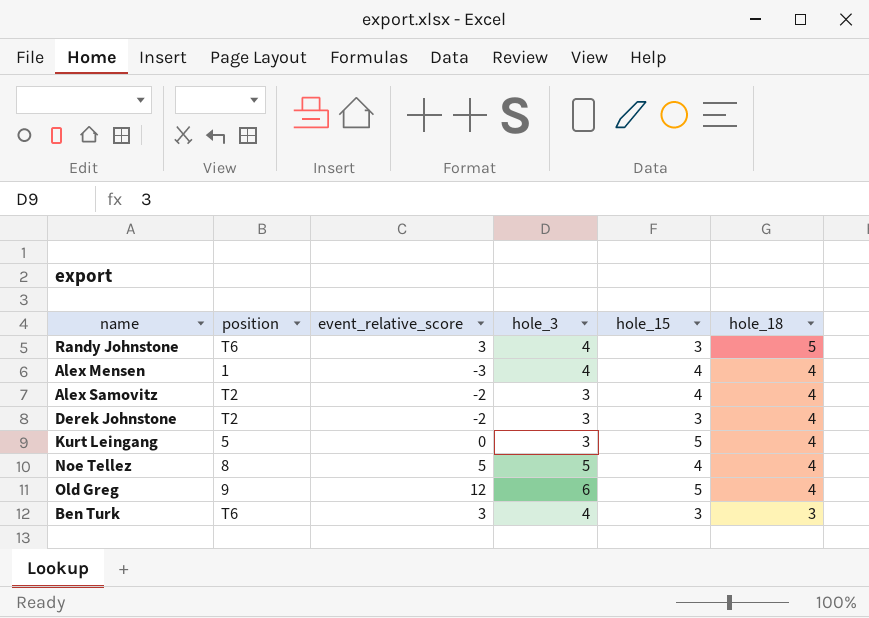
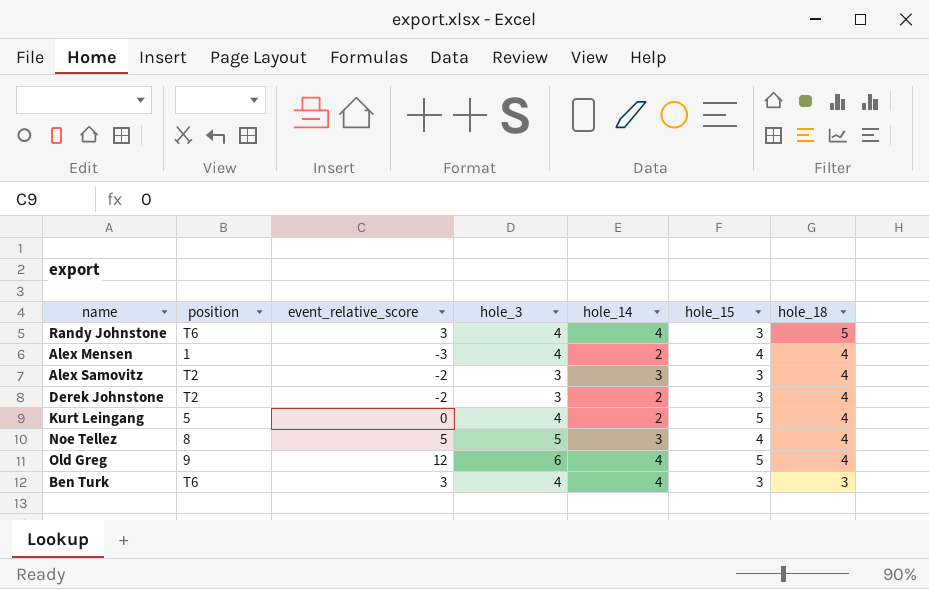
column hole_14 | position: none -> 5
Alex Samovitz | hole_15: 4 -> 3
Kurt Leingang | hole_3: 3 -> 4

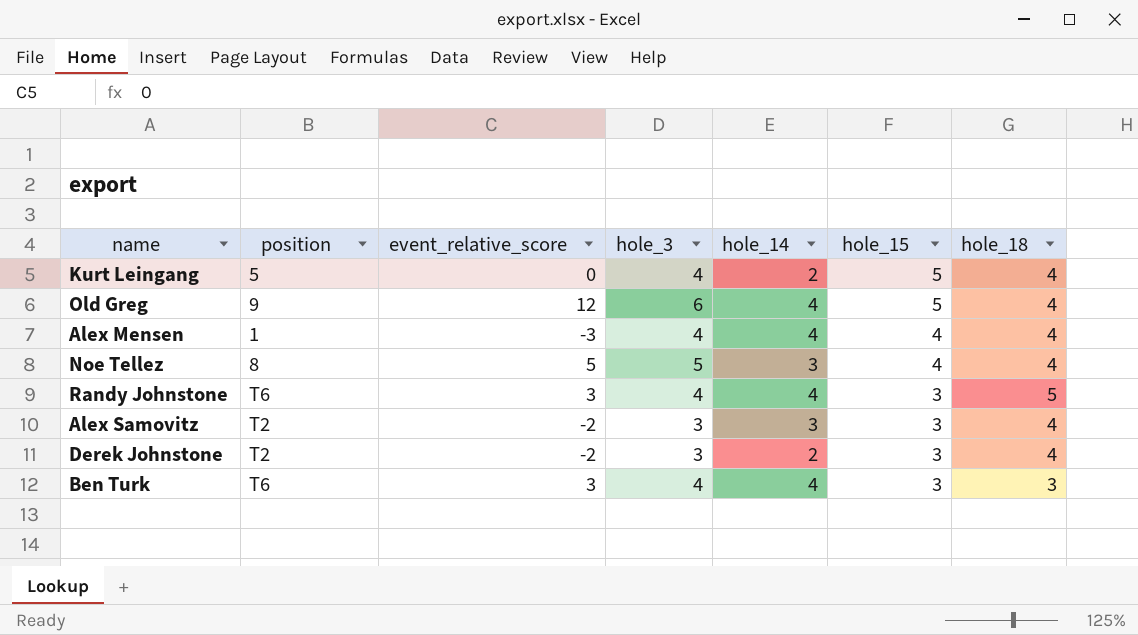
row order: hole_18 descending -> hole_15 descending
Alex Mensen | hole_14: 2 -> 4

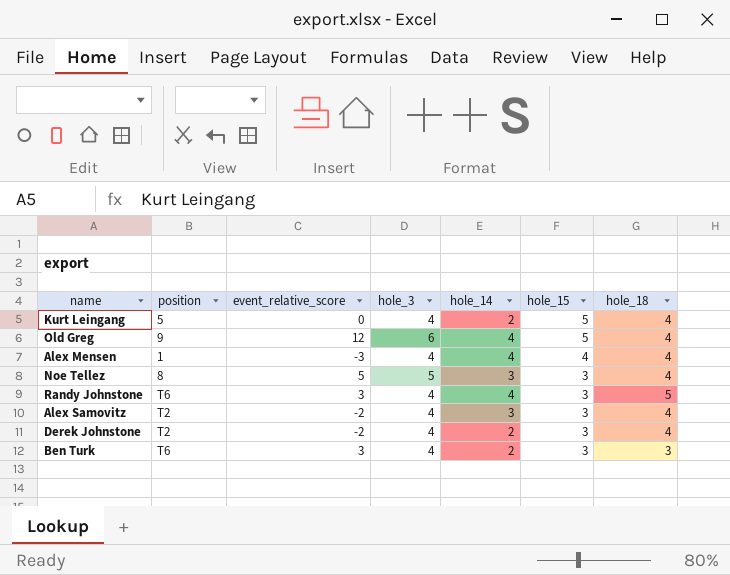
Noe Tellez | hole_15: 4 -> 3
Alex Samovitz | hole_3: 3 -> 4
Derek Johnstone | hole_3: 3 -> 4
Ben Turk | hole_14: 4 -> 2

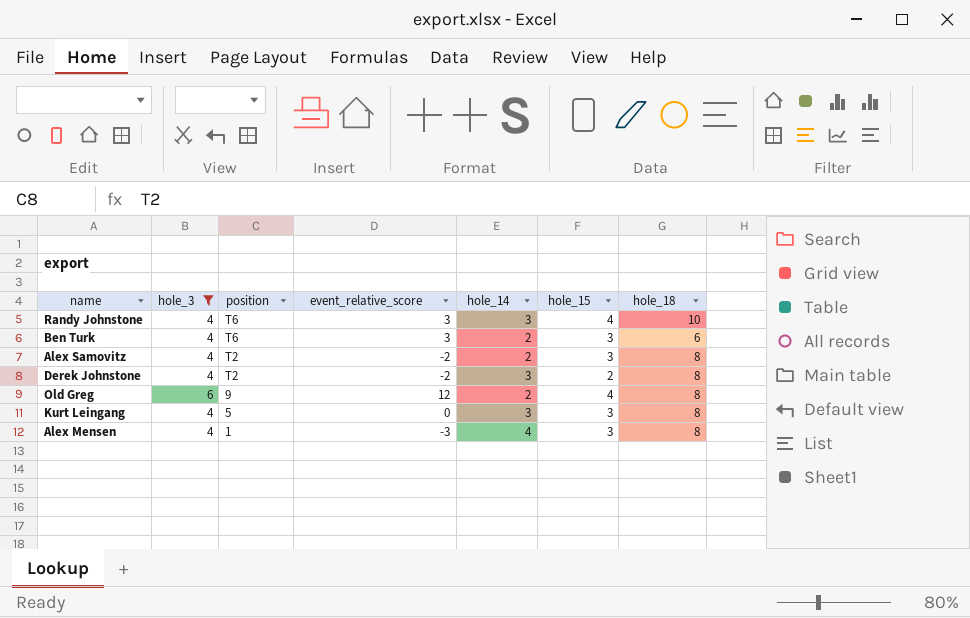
filter: none -> hole_3 != 5
row order: hole_15 descending -> position descending
column hole_3 | position: 4 -> 2
Randy Johnstone | hole_14: 4 -> 3
Randy Johnstone | hole_15: 3 -> 4
Randy Johnstone | hole_18: 5 -> 10
Ben Turk | hole_18: 3 -> 6
Alex Samovitz | hole_14: 3 -> 2
Alex Samovitz | hole_18: 4 -> 8
Derek Johnstone | hole_14: 2 -> 3
Derek Johnstone | hole_15: 3 -> 2
Derek Johnstone | hole_18: 4 -> 8
Old Greg | hole_14: 4 -> 2
Old Greg | hole_15: 5 -> 4
Old Greg | hole_18: 4 -> 8
Kurt Leingang | hole_14: 2 -> 3
Kurt Leingang | hole_15: 5 -> 3
Kurt Leingang | hole_18: 4 -> 8
Alex Mensen | hole_15: 4 -> 3
Alex Mensen | hole_18: 4 -> 8

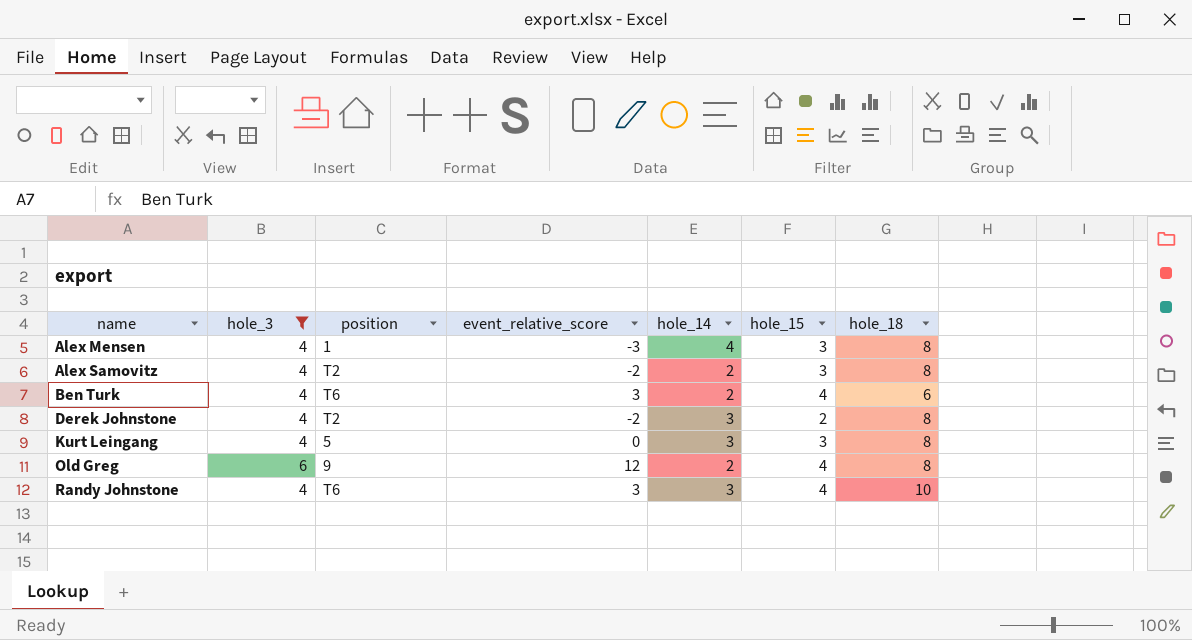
row order: position descending -> name ascending
Ben Turk | hole_15: 3 -> 4

